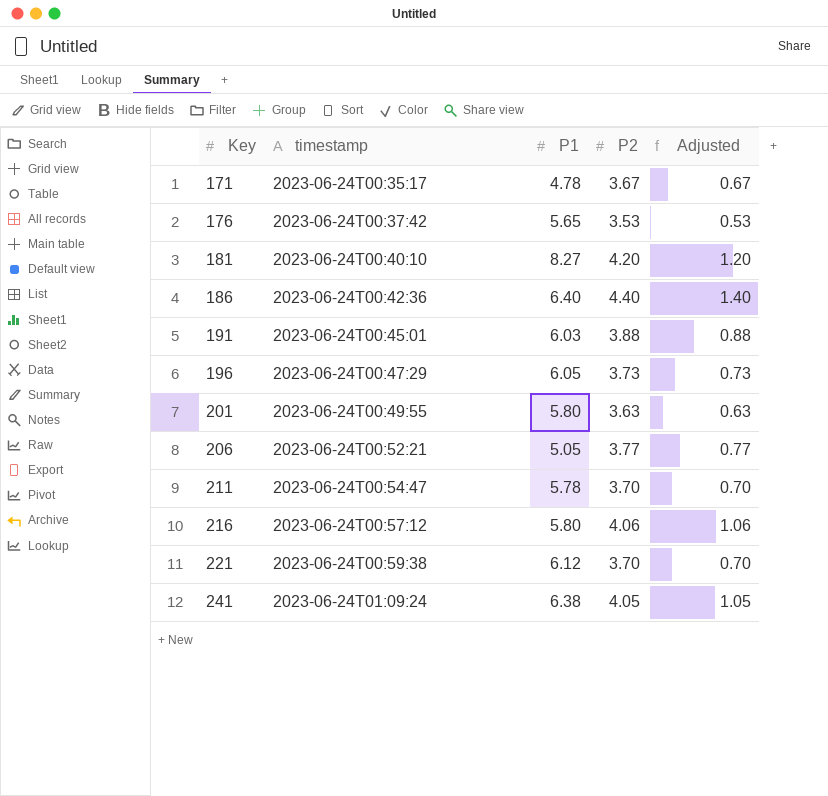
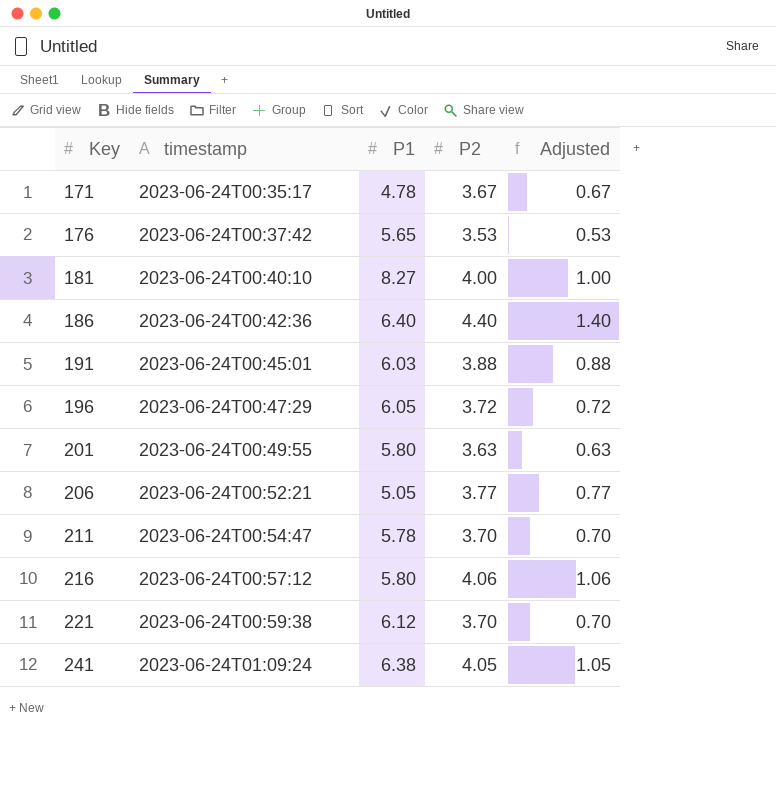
181 | P2: 4.20 -> 4.00
181 | Adjusted: 1.20 -> 1.00
196 | P2: 3.73 -> 3.72
196 | Adjusted: 0.73 -> 0.72

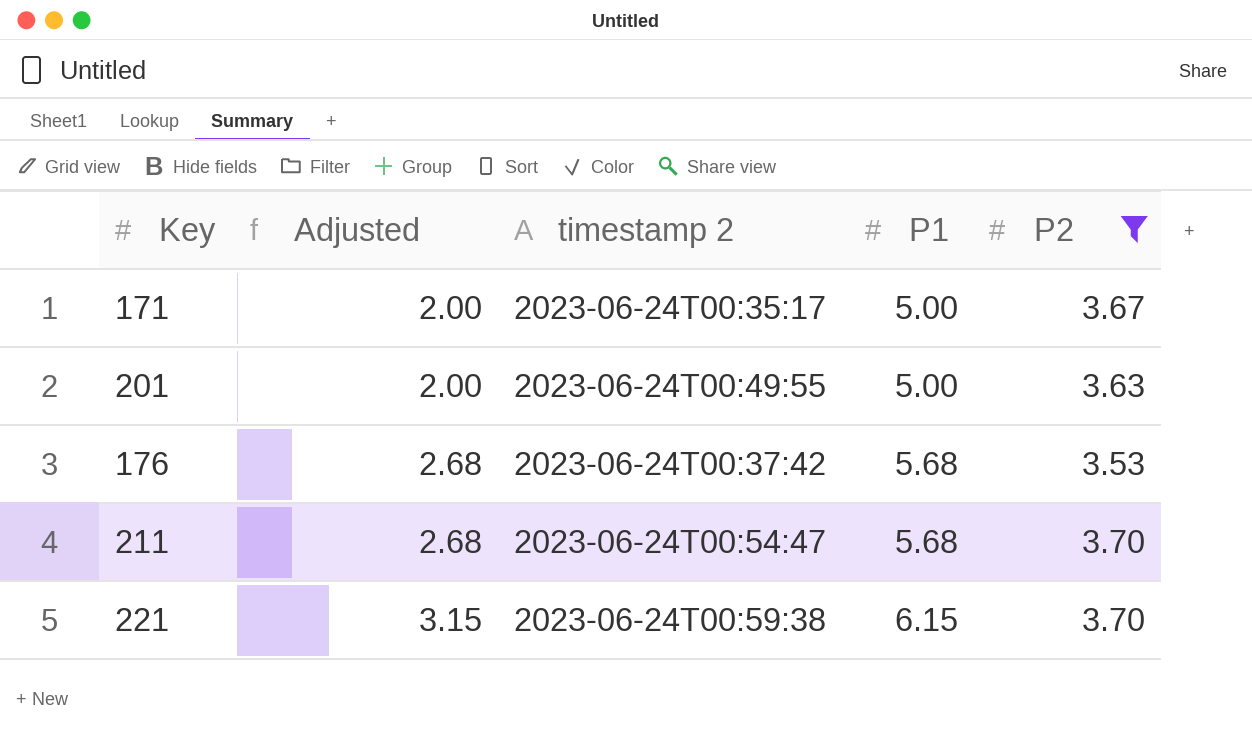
filter: none -> P2 <= 3.70
row order: Key ascending -> Adjusted ascending
column Adjusted | formula: [P2] - 3 -> [P1] - 3
column Adjusted | position: 5 -> 2
column name: timestamp -> timestamp 2
171 | P1: 4.78 -> 5.00
201 | P1: 5.80 -> 5.00
176 | P1: 5.65 -> 5.68
211 | P1: 5.78 -> 5.68
221 | P1: 6.12 -> 6.15

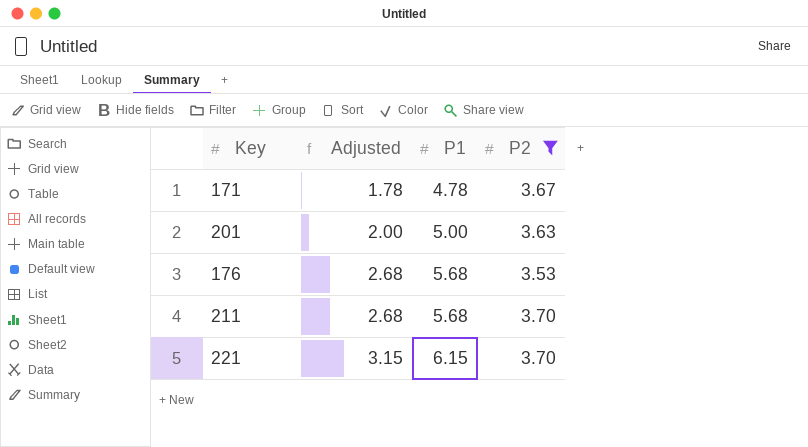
column timestamp 2 | position: 3 -> none
171 | Adjusted: 2.00 -> 1.78
171 | P1: 5.00 -> 4.78

